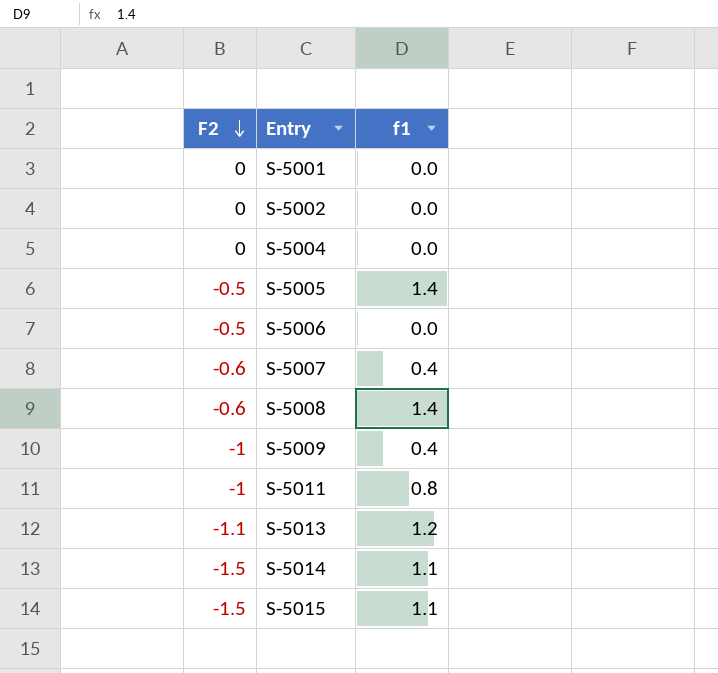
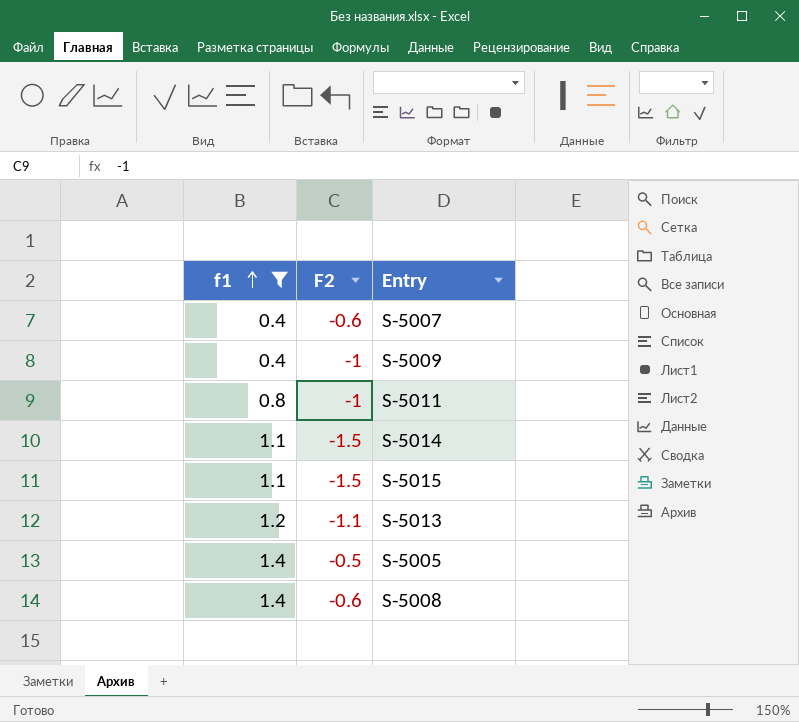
filter: none -> f1 != 0.0
row order: F2 descending -> f1 ascending
column f1 | position: 3 -> 1

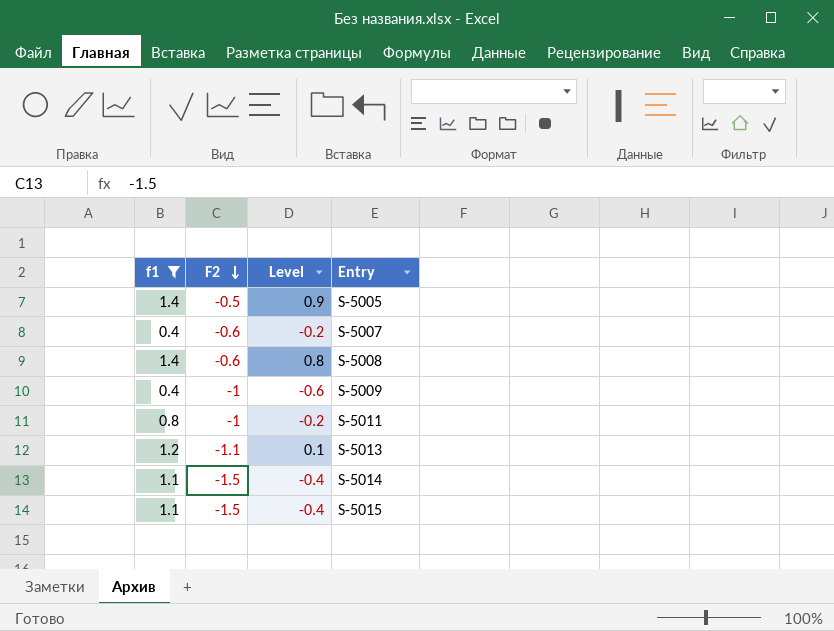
row order: f1 ascending -> F2 descending
column Level | formula: none -> [f1] + [F2]

